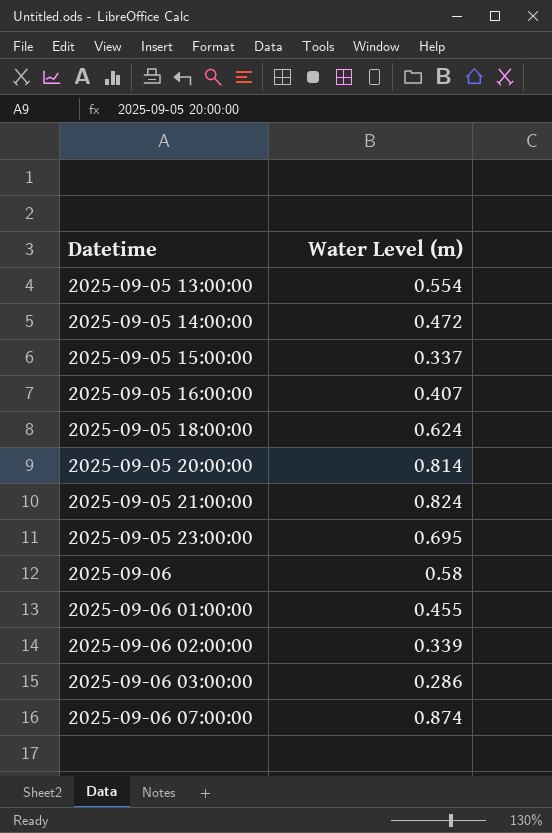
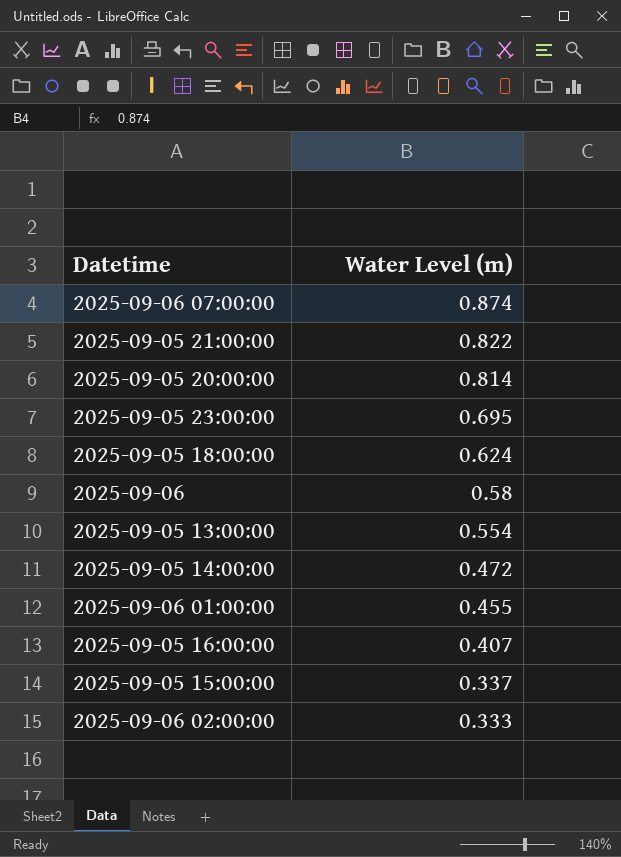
row order: Datetime ascending -> Water Level (m) descending
row 2025-09-06 03:00:00: 0.286 -> none
2025-09-05 21:00:00 | Water Level (m): 0.824 -> 0.822
2025-09-06 02:00:00 | Water Level (m): 0.339 -> 0.333

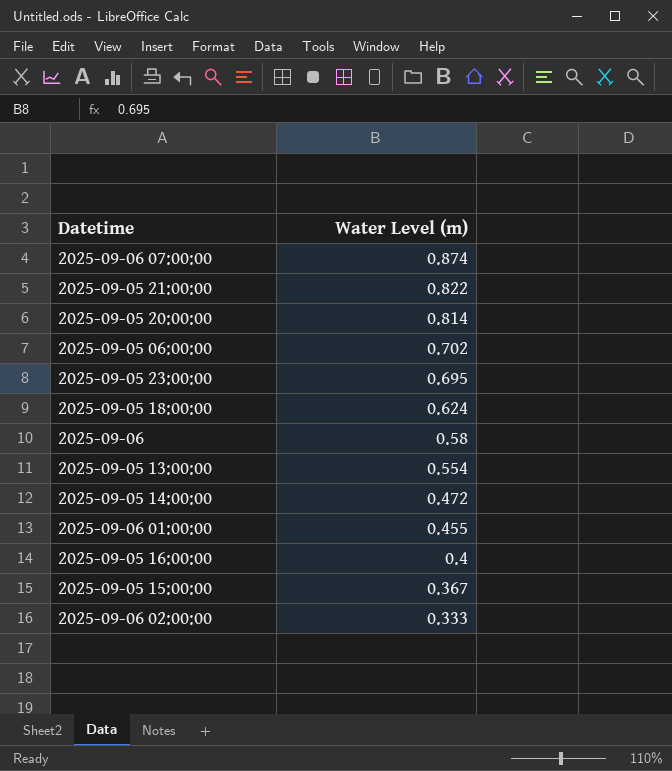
row 2025-09-05 06:00:00: none -> 0.702
2025-09-05 16:00:00 | Water Level (m): 0.407 -> 0.4
2025-09-05 15:00:00 | Water Level (m): 0.337 -> 0.367

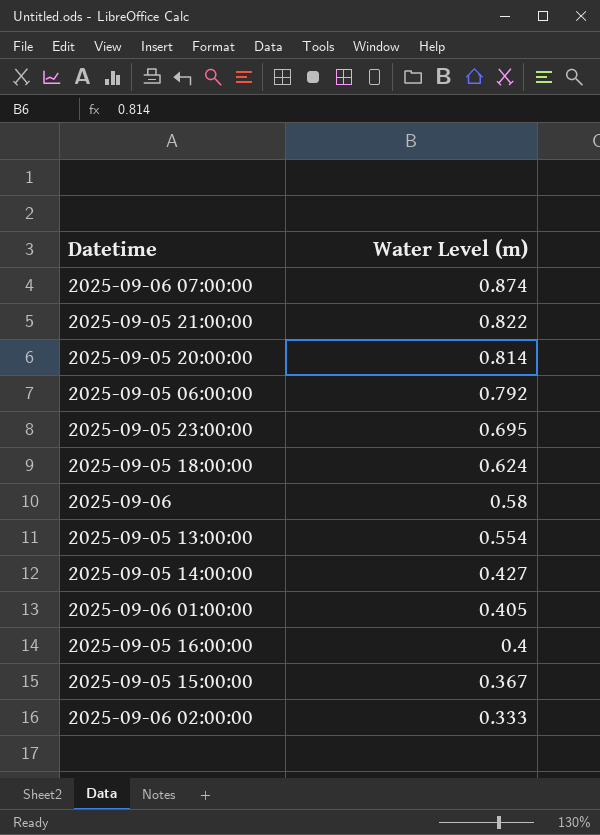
2025-09-05 06:00:00 | Water Level (m): 0.702 -> 0.792
2025-09-05 14:00:00 | Water Level (m): 0.472 -> 0.427
2025-09-06 01:00:00 | Water Level (m): 0.455 -> 0.405

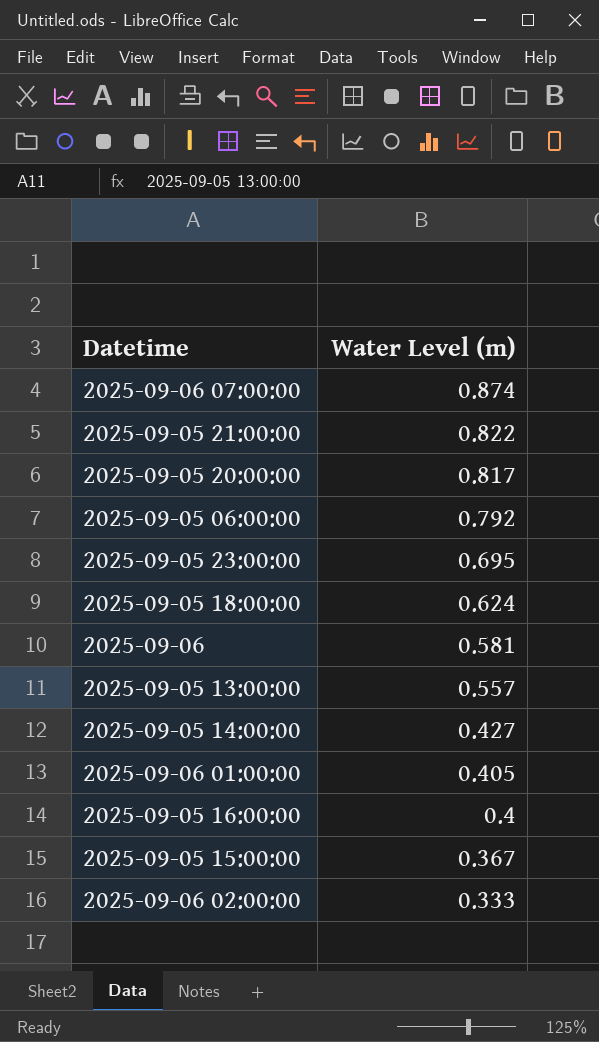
2025-09-05 20:00:00 | Water Level (m): 0.814 -> 0.817
2025-09-06 | Water Level (m): 0.58 -> 0.581
2025-09-05 13:00:00 | Water Level (m): 0.554 -> 0.557

